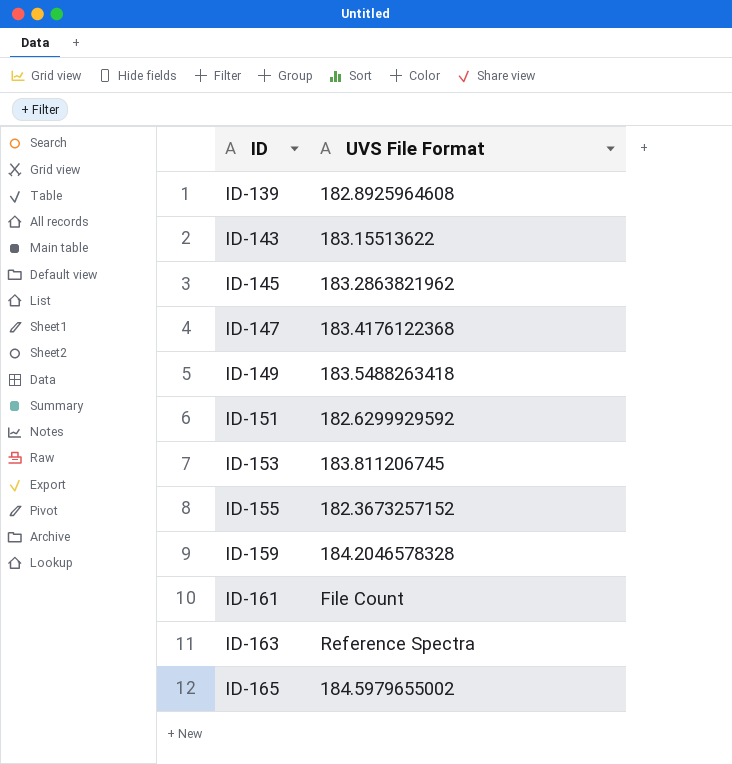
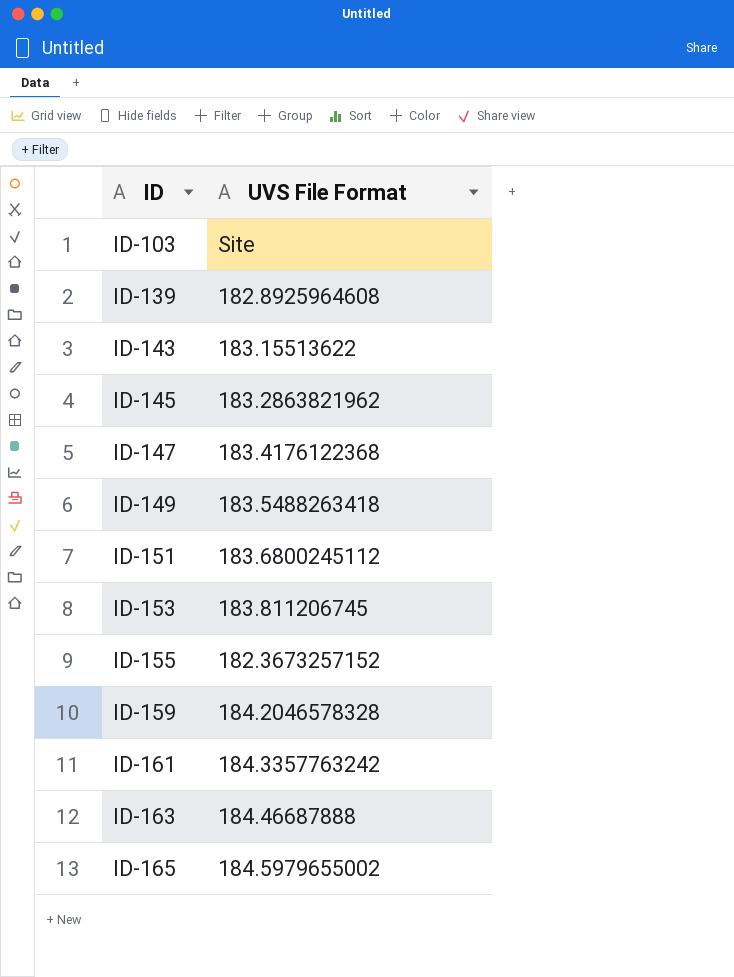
row ID-103: none -> Site
ID-151 | UVS File Format: 182.6299929592 -> 183.6800245112
ID-161 | UVS File Format: File Count -> 184.3357763242
ID-163 | UVS File Format: Reference Spectra -> 184.46687888

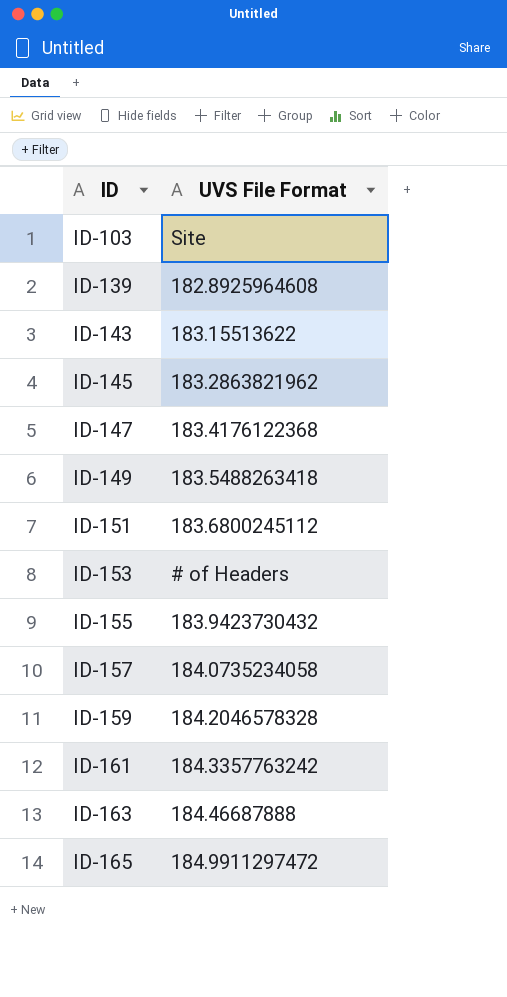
ID-153 | UVS File Format: 183.811206745 -> # of Headers
ID-155 | UVS File Format: 182.3673257152 -> 183.9423730432
row ID-157: none -> 184.0735234058
ID-165 | UVS File Format: 184.5979655002 -> 184.9911297472

